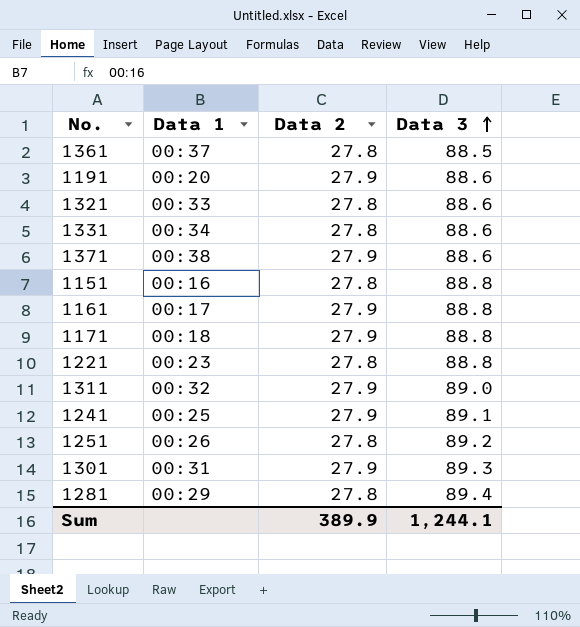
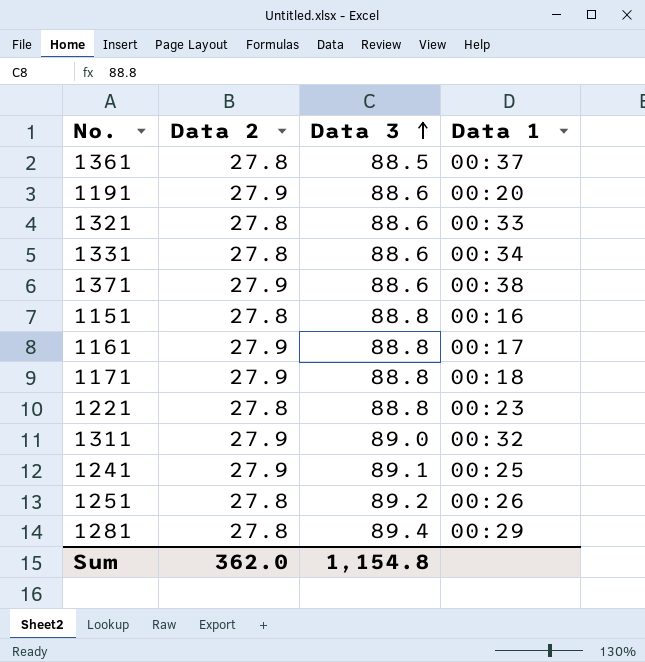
column Data 1 | position: 2 -> 4
row 1301: 00:31 | 27.9 | 89.3 -> none
Sum | Data 2: 389.9 -> 362.0
Sum | Data 3: 1,244.1 -> 1,154.8

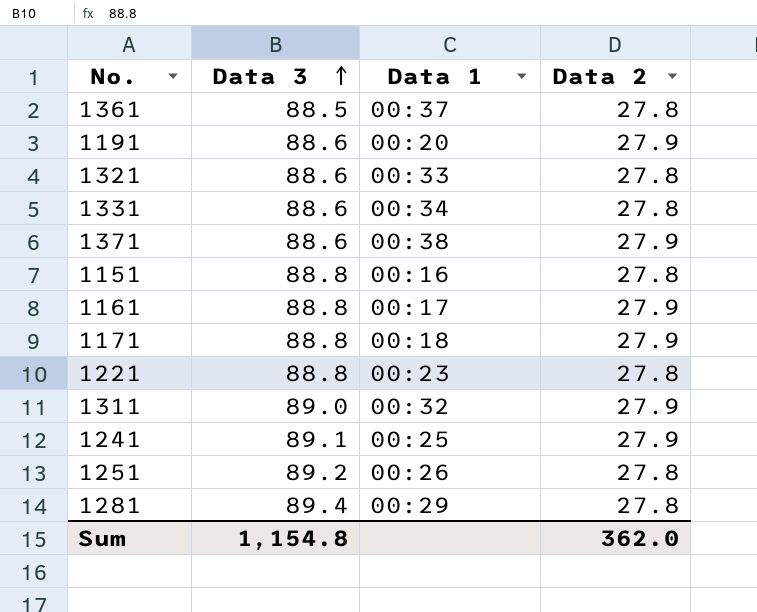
column Data 2 | position: 2 -> 4

